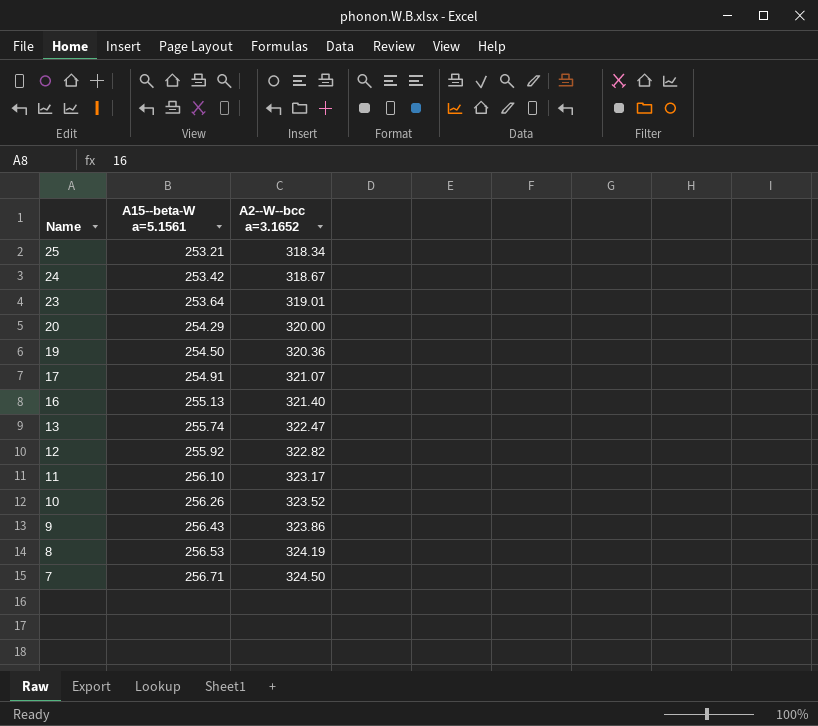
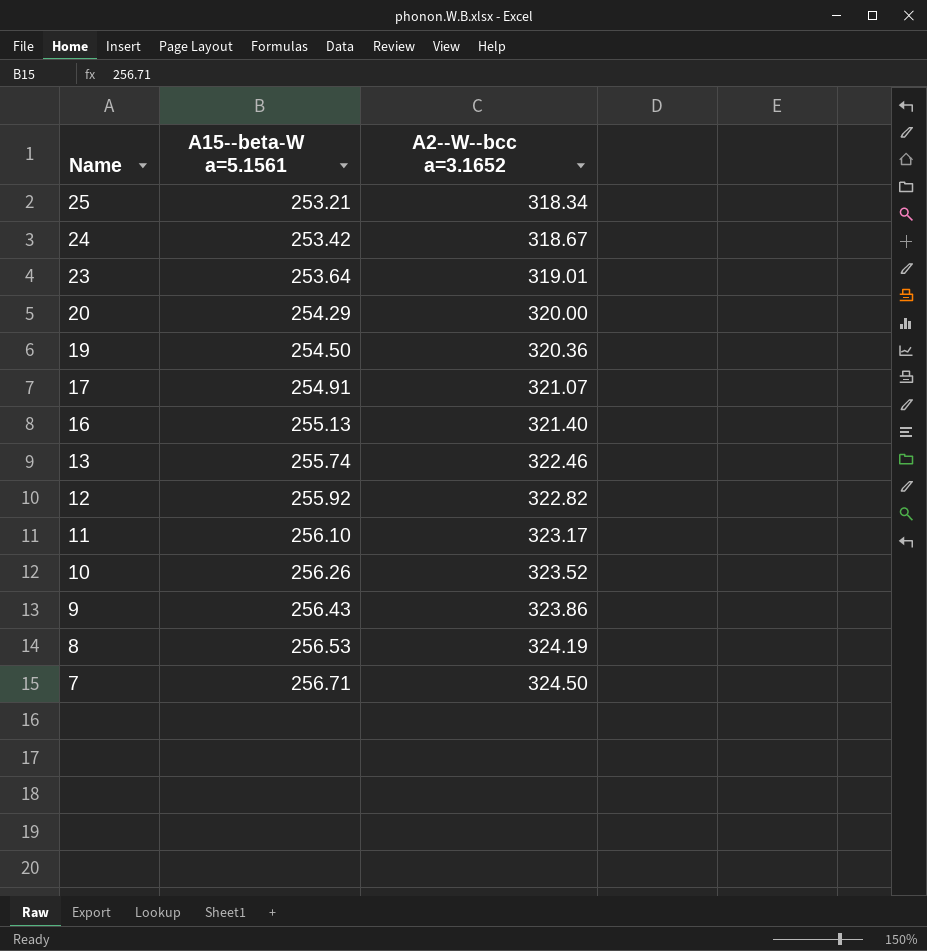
13 | A2--W--bcc a=3.1652: 322.47 -> 322.46

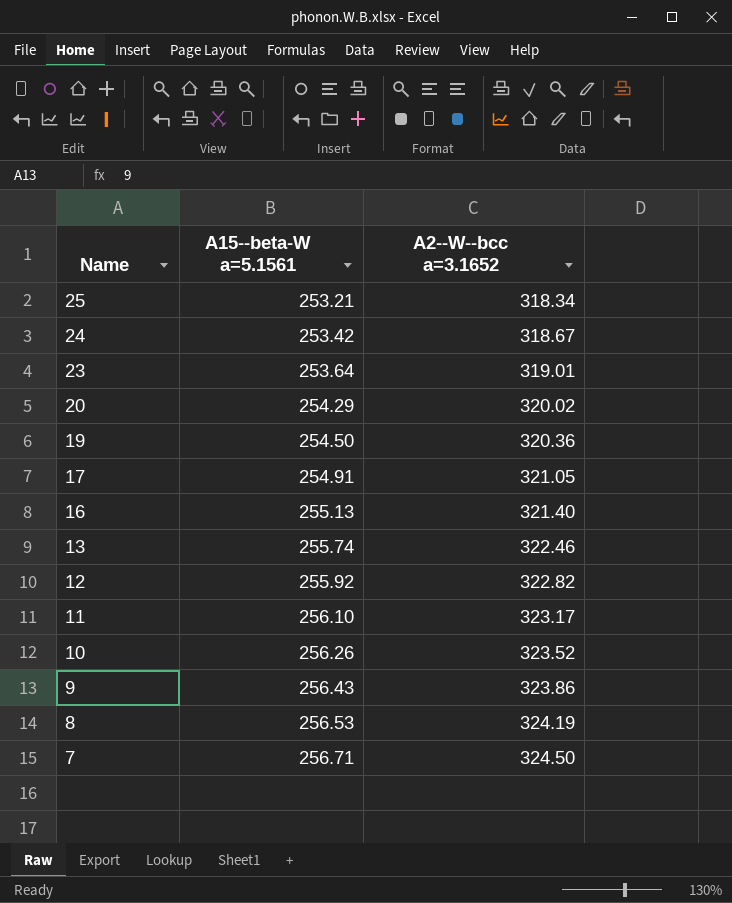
20 | A2--W--bcc a=3.1652: 320.00 -> 320.02
17 | A2--W--bcc a=3.1652: 321.07 -> 321.05

